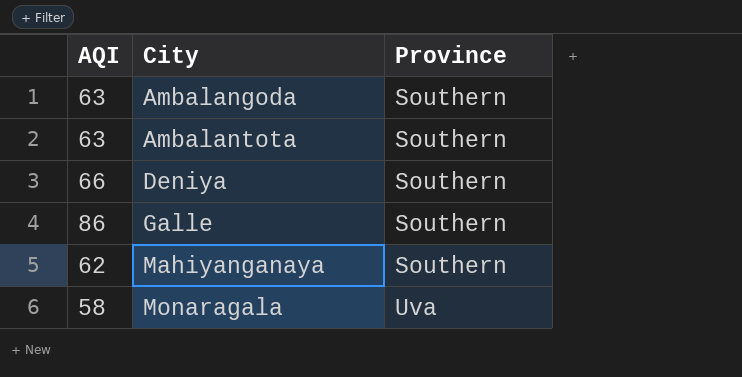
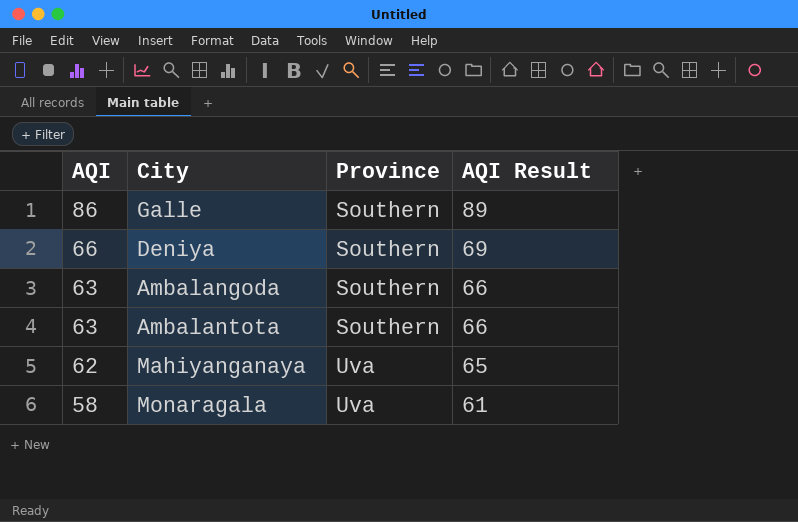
row order: City ascending -> AQI descending
column AQI Result | formula: none -> [AQI] + 3
Mahiyanganaya | Province: Southern -> Uva

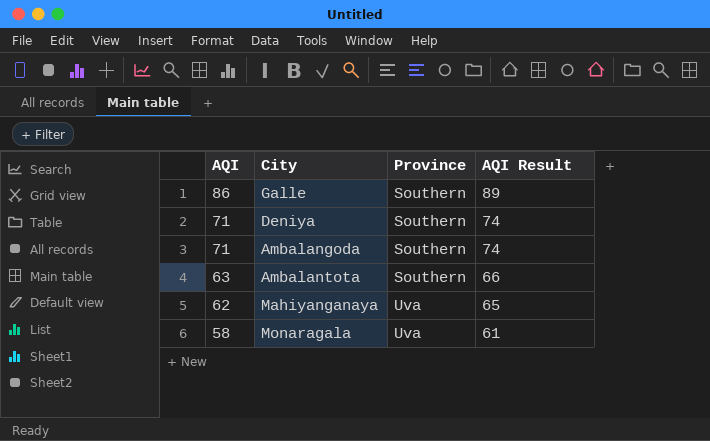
Deniya | AQI: 66 -> 71
Deniya | AQI Result: 69 -> 74
Ambalangoda | AQI: 63 -> 71
Ambalangoda | AQI Result: 66 -> 74

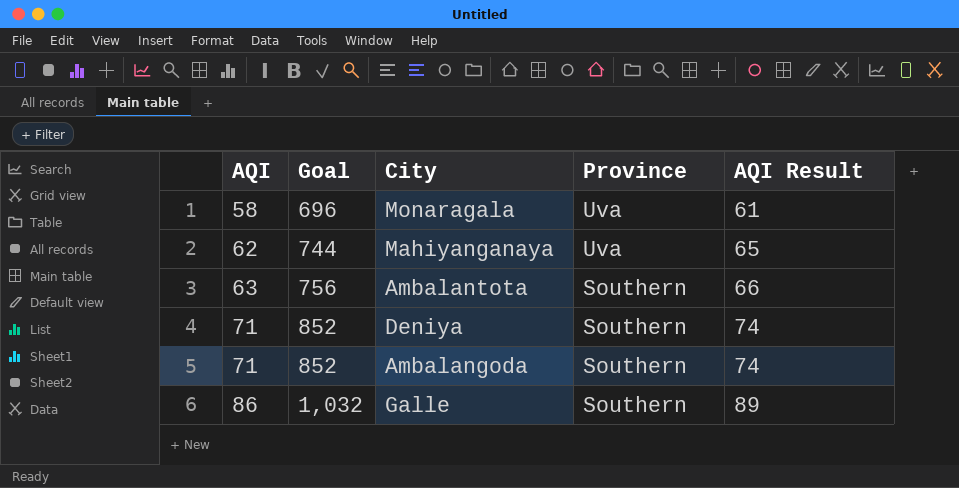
row order: AQI descending -> AQI ascending
column Goal | formula: none -> [AQI] * 12

